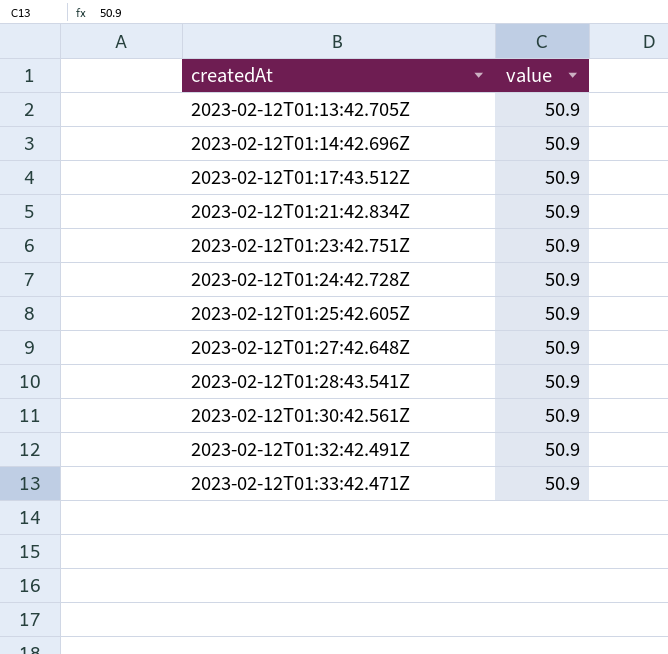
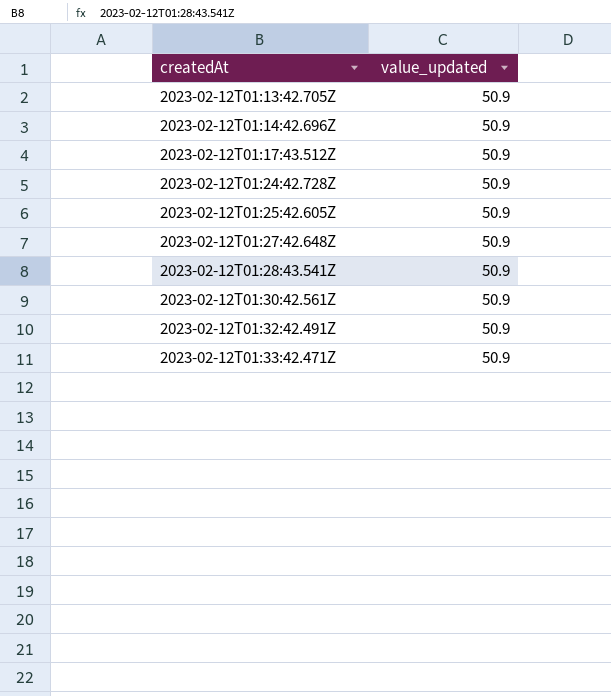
column name: value -> value_updated
row 2023-02-12T01:21:42.834Z: 50.9 -> none
row 2023-02-12T01:23:42.751Z: 50.9 -> none

